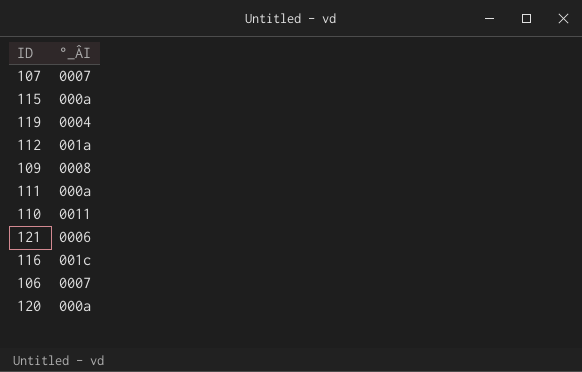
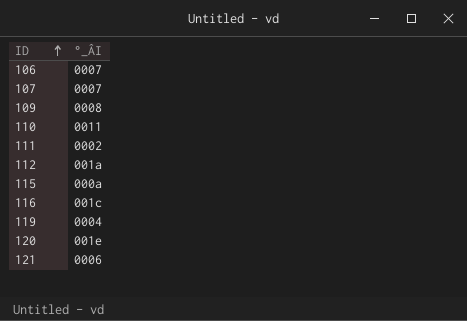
row order: none -> ID ascending
111 | °_ÂI: 000a -> 0002
120 | °_ÂI: 000a -> 001e

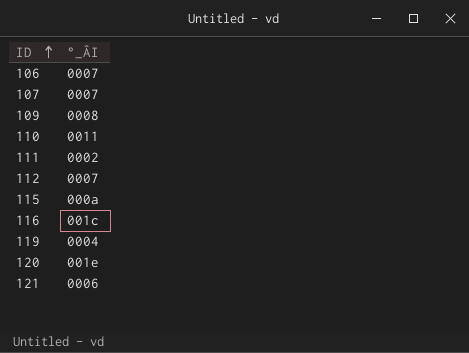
112 | °_ÂI: 001a -> 0007

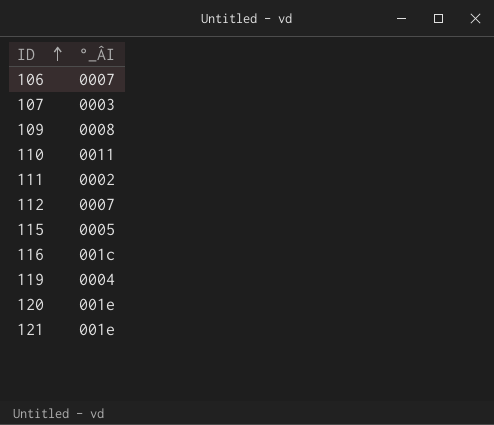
107 | °_ÂI: 0007 -> 0003
115 | °_ÂI: 000a -> 0005
121 | °_ÂI: 0006 -> 001e

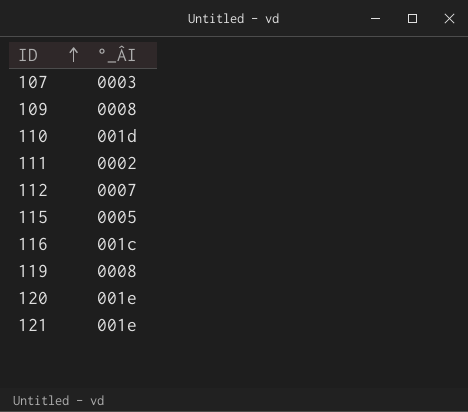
row 106: 0007 -> none
110 | °_ÂI: 0011 -> 001d
119 | °_ÂI: 0004 -> 0008

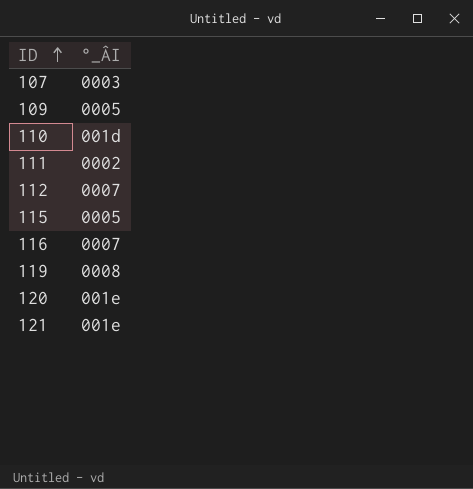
109 | °_ÂI: 0008 -> 0005
116 | °_ÂI: 001c -> 0007

